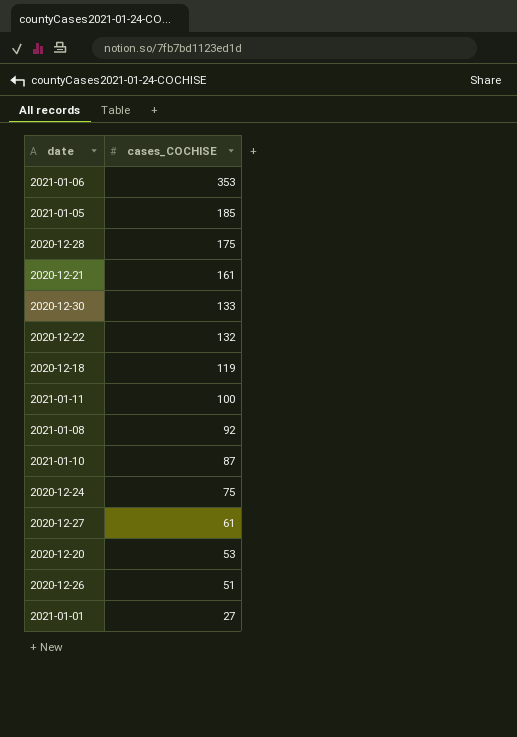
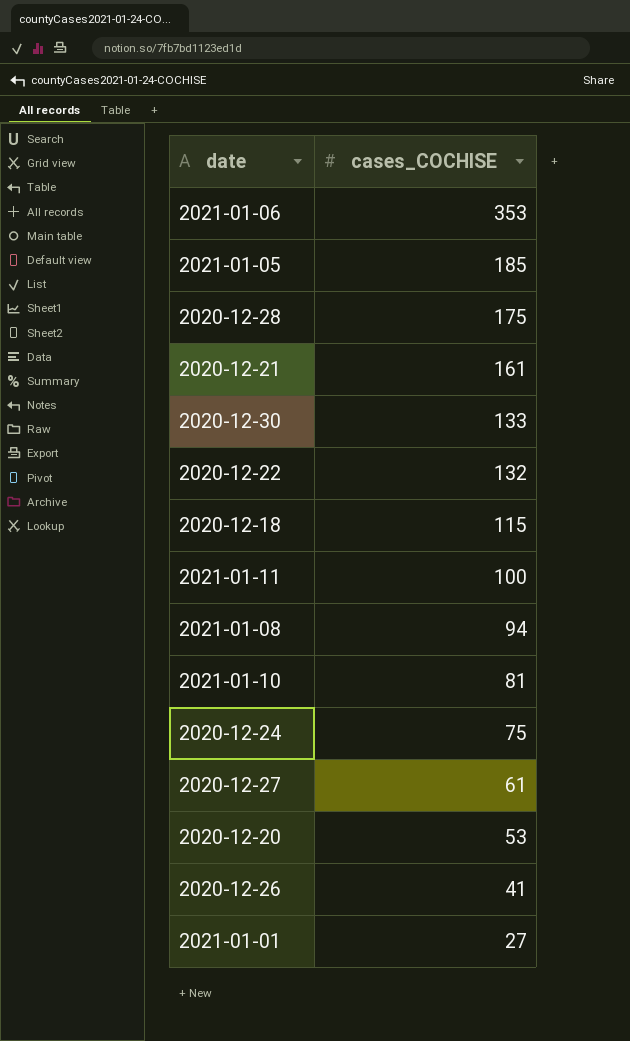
2020-12-18 | cases_COCHISE: 119 -> 115
2021-01-08 | cases_COCHISE: 92 -> 94
2021-01-10 | cases_COCHISE: 87 -> 81
2020-12-26 | cases_COCHISE: 51 -> 41

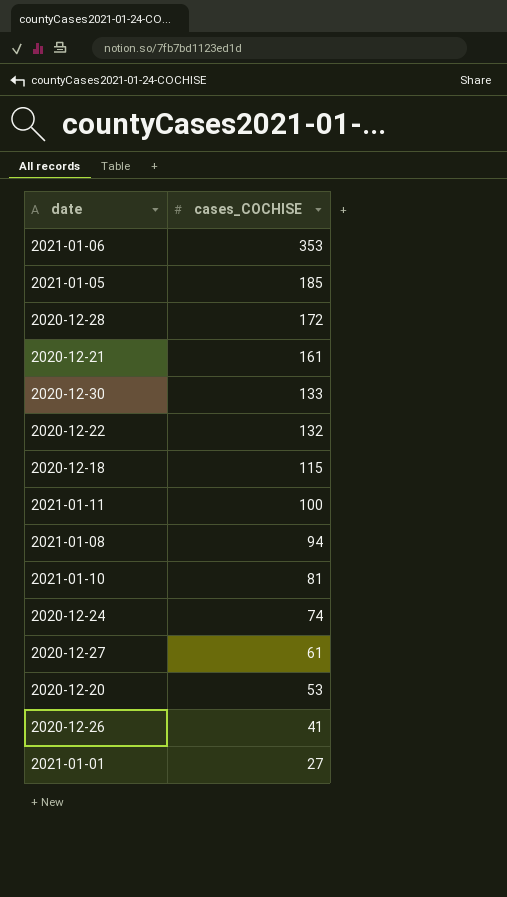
2020-12-28 | cases_COCHISE: 175 -> 172
2020-12-24 | cases_COCHISE: 75 -> 74

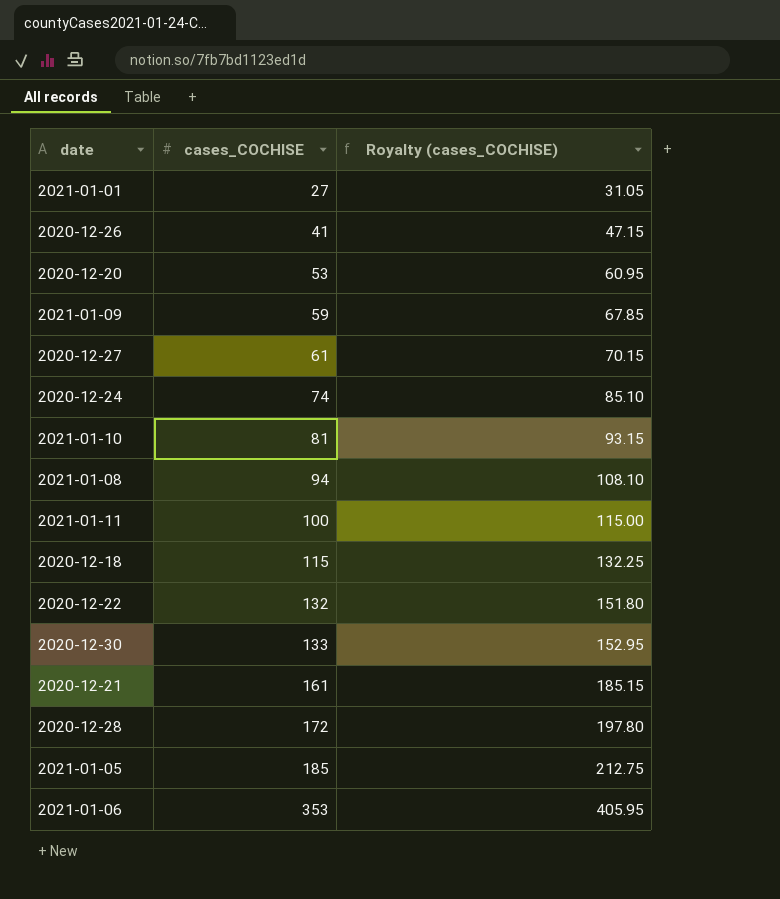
row order: cases_COCHISE descending -> cases_COCHISE ascending
column Royalty (cases_COCHISE) | formula: none -> [cases_COCHISE] * 1.15
row 2021-01-09: none -> 59 | 67.85

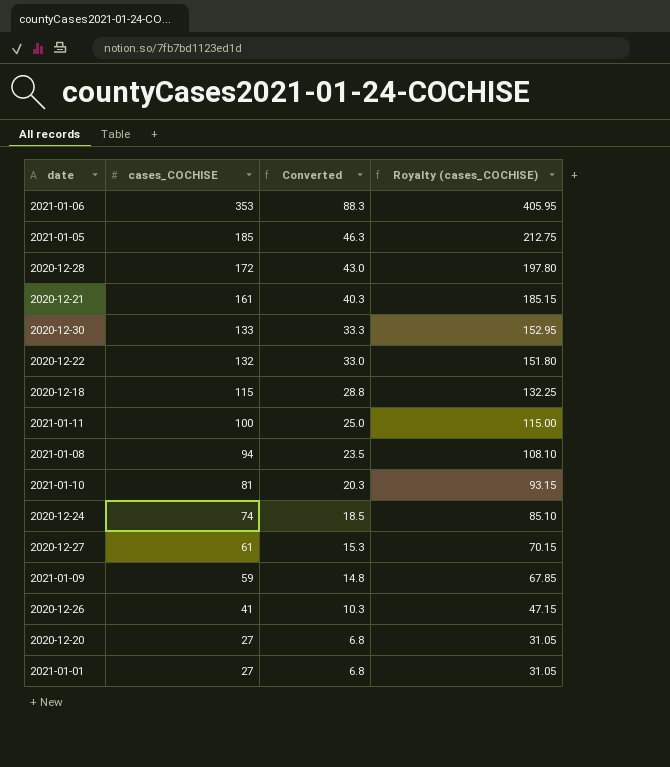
row order: cases_COCHISE ascending -> cases_COCHISE descending
column Converted | formula: none -> [cases_COCHISE] * 0.25
2020-12-20 | cases_COCHISE: 53 -> 27
2020-12-20 | Royalty (cases_COCHISE): 60.95 -> 31.05

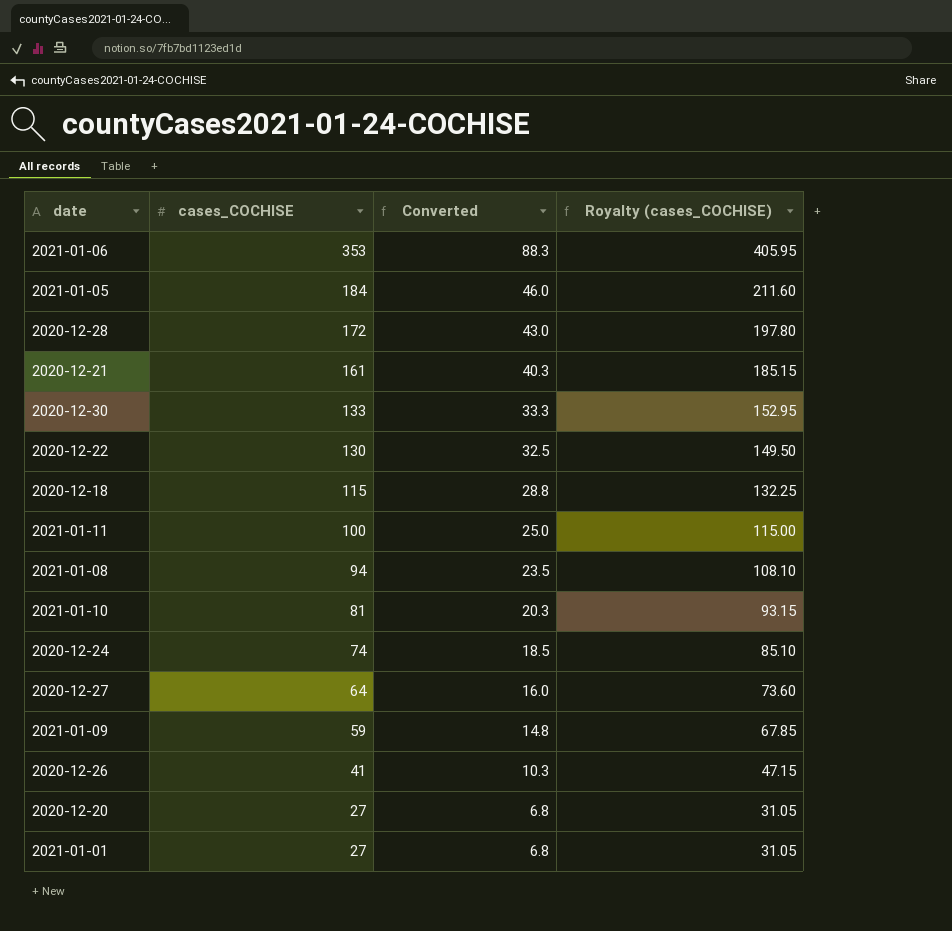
2021-01-05 | cases_COCHISE: 185 -> 184
2021-01-05 | Converted: 46.3 -> 46.0
2021-01-05 | Royalty (cases_COCHISE): 212.75 -> 211.60
2020-12-22 | cases_COCHISE: 132 -> 130
2020-12-22 | Converted: 33.0 -> 32.5
2020-12-22 | Royalty (cases_COCHISE): 151.80 -> 149.50
2020-12-27 | cases_COCHISE: 61 -> 64
2020-12-27 | Converted: 15.3 -> 16.0
2020-12-27 | Royalty (cases_COCHISE): 70.15 -> 73.60

